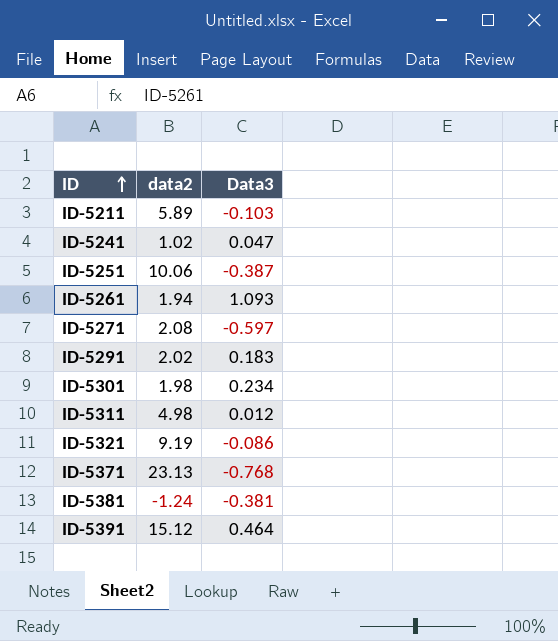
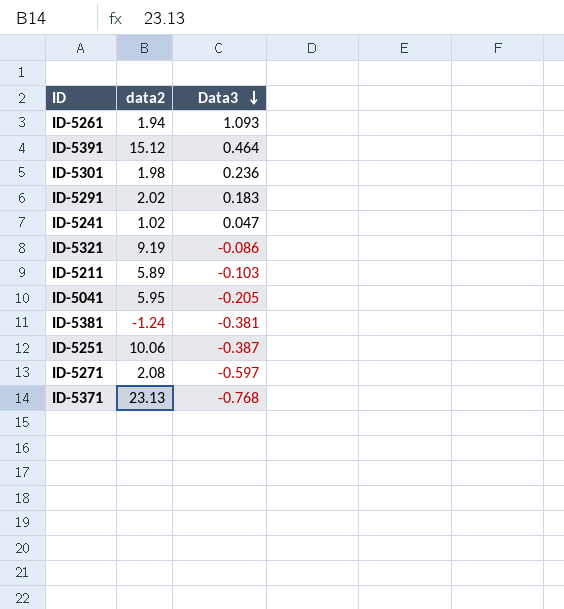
row order: ID ascending -> Data3 descending
row ID-5311: 4.98 | 0.012 -> none
ID-5301 | Data3: 0.234 -> 0.236
row ID-5041: none -> 5.95 | -0.205

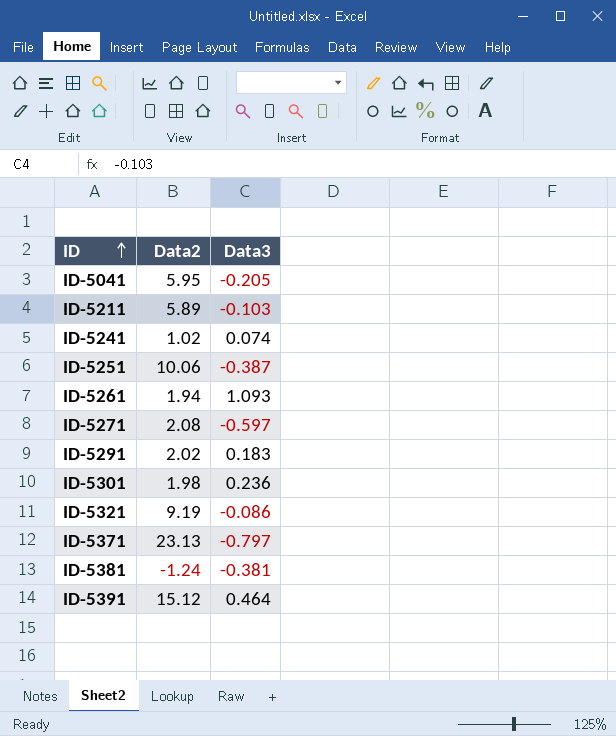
row order: Data3 descending -> ID ascending
column name: data2 -> Data2
ID-5241 | Data3: 0.047 -> 0.074
ID-5371 | Data3: -0.768 -> -0.797

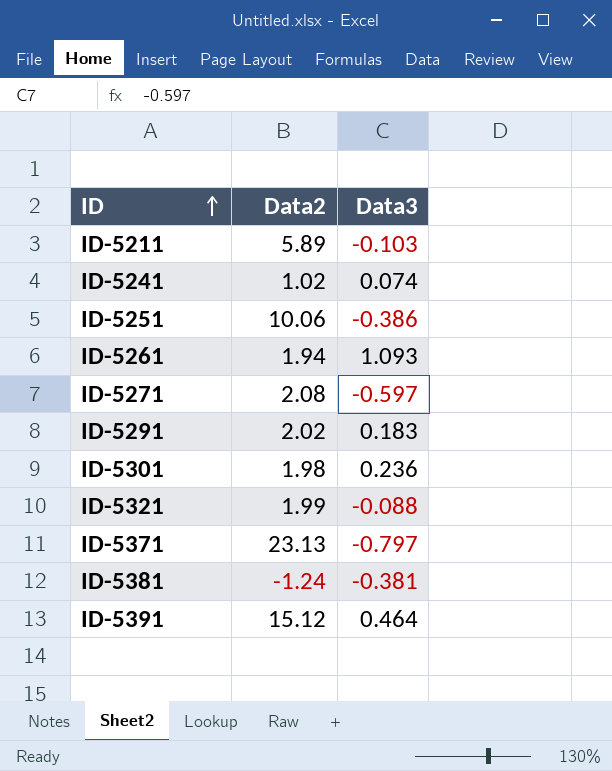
row ID-5041: 5.95 | -0.205 -> none
ID-5251 | Data3: -0.387 -> -0.386
ID-5321 | Data2: 9.19 -> 1.99
ID-5321 | Data3: -0.086 -> -0.088

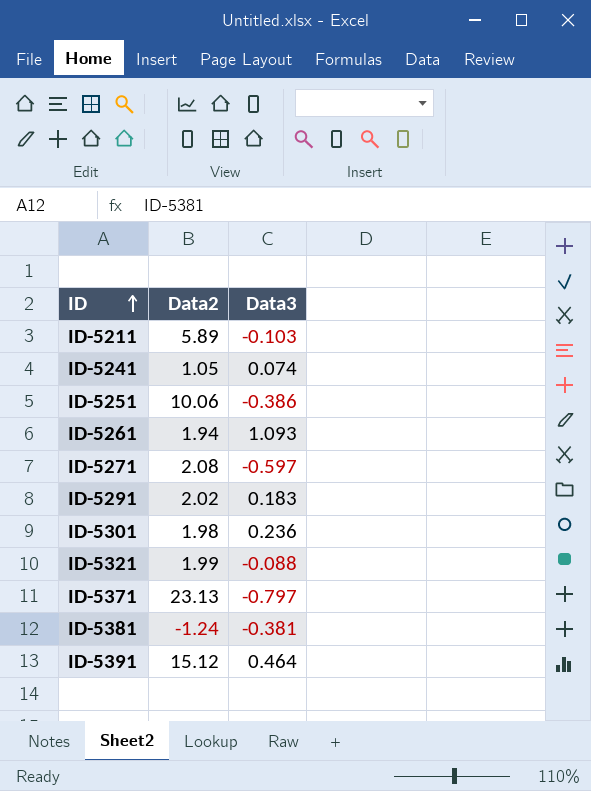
ID-5241 | Data2: 1.02 -> 1.05

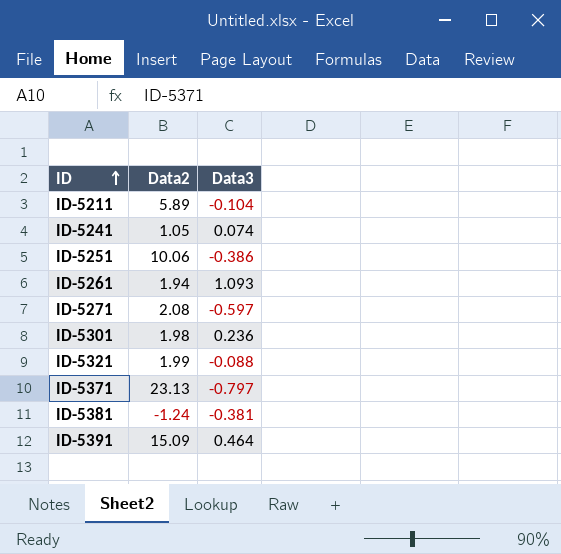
row ID-5291: 2.02 | 0.183 -> none
ID-5211 | Data3: -0.103 -> -0.104
ID-5391 | Data2: 15.12 -> 15.09

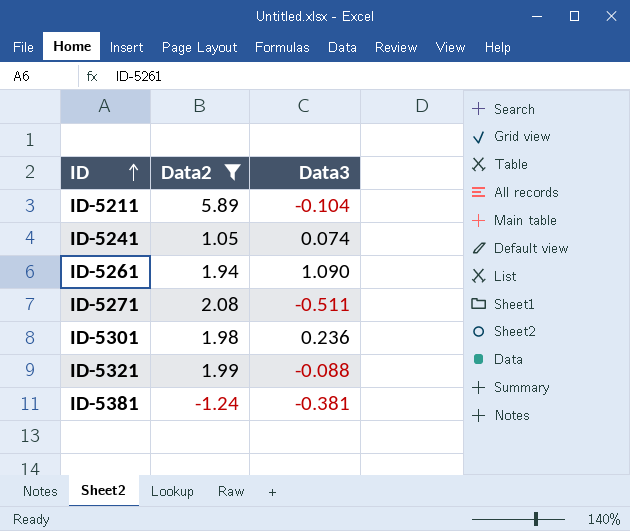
filter: none -> Data2 <= 5.89
ID-5261 | Data3: 1.093 -> 1.090
ID-5271 | Data3: -0.597 -> -0.511

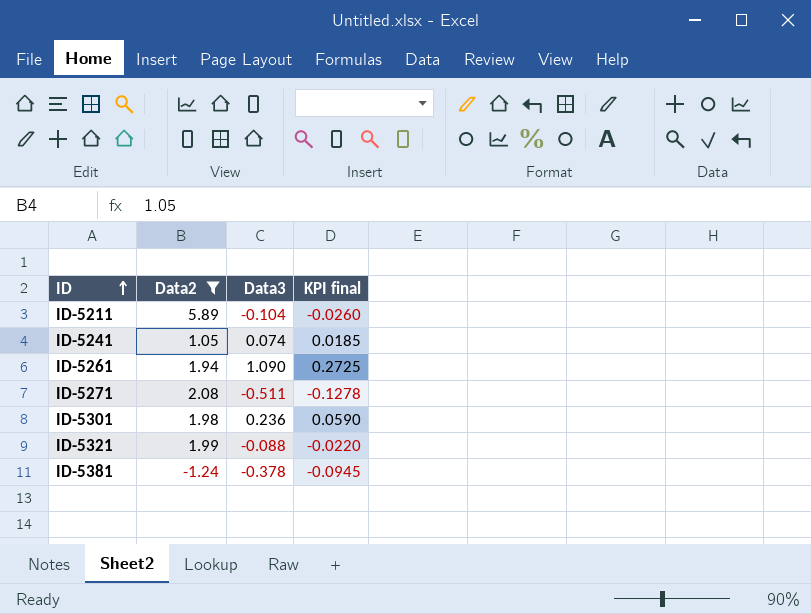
column KPI final | formula: none -> [Data3] * 0.25
ID-5381 | Data3: -0.381 -> -0.378

